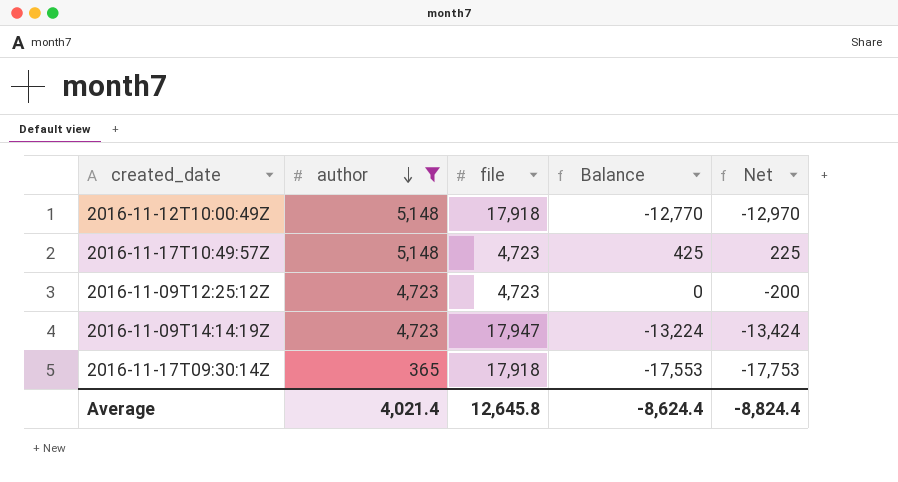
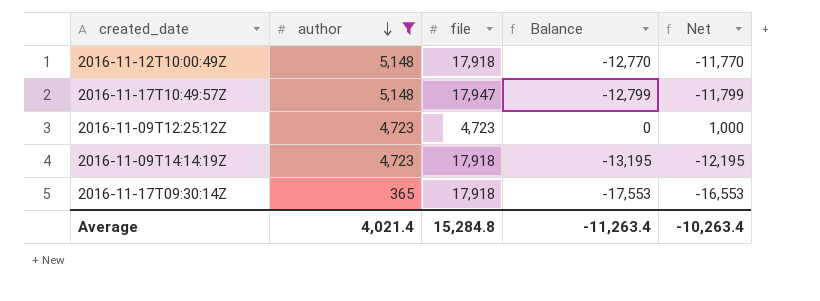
column Net | formula: [Balance] - 200 -> [Balance] + 1000
2016-11-17T10:49:57Z | file: 4,723 -> 17,947
2016-11-17T10:49:57Z | Balance: 425 -> -12,799
2016-11-09T14:14:19Z | file: 17,947 -> 17,918
2016-11-09T14:14:19Z | Balance: -13,224 -> -13,195
Average | file: 12,645.8 -> 15,284.8
Average | Balance: -8,624.4 -> -11,263.4
Average | Net: -8,824.4 -> -10,263.4

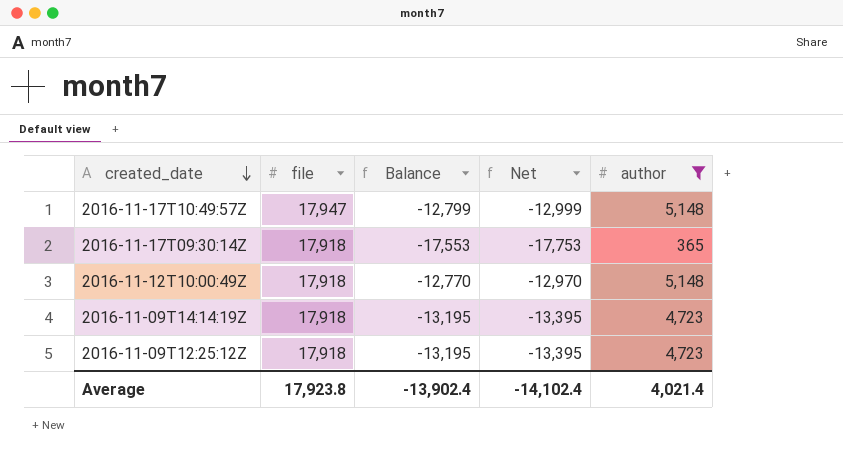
row order: author descending -> created_date descending
column Net | formula: [Balance] + 1000 -> [Balance] - 200
column author | position: 2 -> 5
2016-11-09T12:25:12Z | file: 4,723 -> 17,918
2016-11-09T12:25:12Z | Balance: 0 -> -13,195
Average | file: 15,284.8 -> 17,923.8
Average | Balance: -11,263.4 -> -13,902.4
Average | Net: -10,263.4 -> -14,102.4

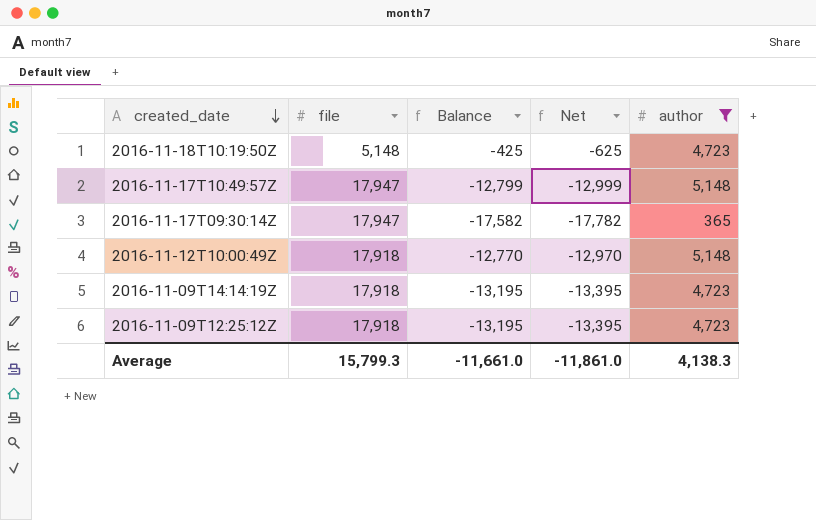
row 2016-11-18T10:19:50Z: none -> 5,148 | -425 | -625 | 4,723
2016-11-17T09:30:14Z | file: 17,918 -> 17,947
2016-11-17T09:30:14Z | Balance: -17,553 -> -17,582
2016-11-17T09:30:14Z | Net: -17,753 -> -17,782
Average | file: 17,923.8 -> 15,799.3
Average | Balance: -13,902.4 -> -11,661.0
Average | Net: -14,102.4 -> -11,861.0
Average | author: 4,021.4 -> 4,138.3

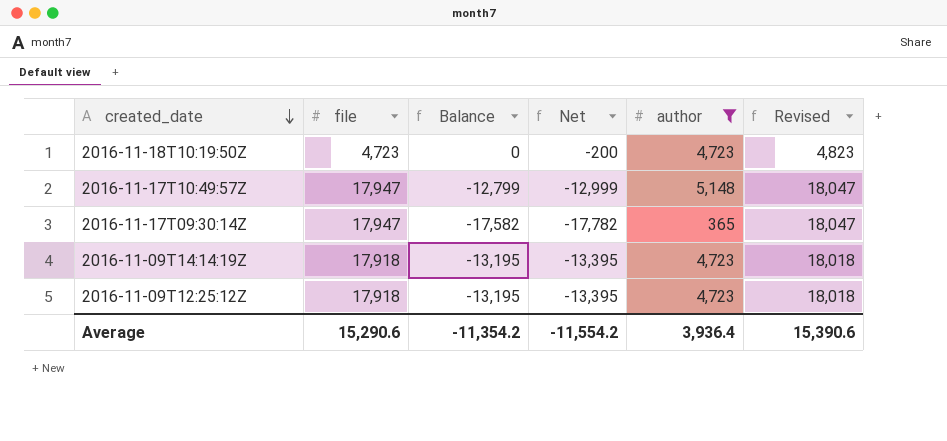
column Revised | formula: none -> [file] + 100
row 2016-11-12T10:00:49Z: 17,918 | -12,770 | -12,970 | 5,148 -> none
2016-11-18T10:19:50Z | file: 5,148 -> 4,723
2016-11-18T10:19:50Z | Balance: -425 -> 0
2016-11-18T10:19:50Z | Net: -625 -> -200
Average | file: 15,799.3 -> 15,290.6
Average | Balance: -11,661.0 -> -11,354.2
Average | Net: -11,861.0 -> -11,554.2
Average | author: 4,138.3 -> 3,936.4

